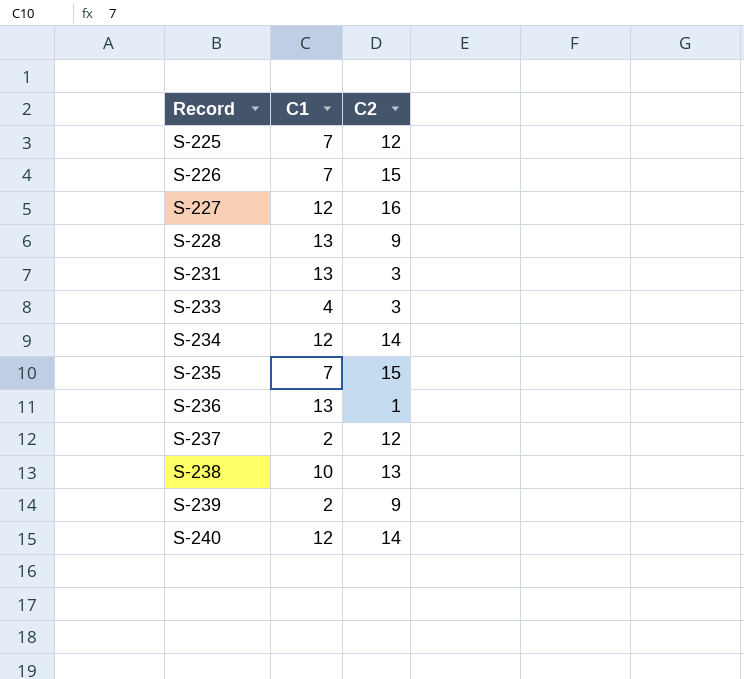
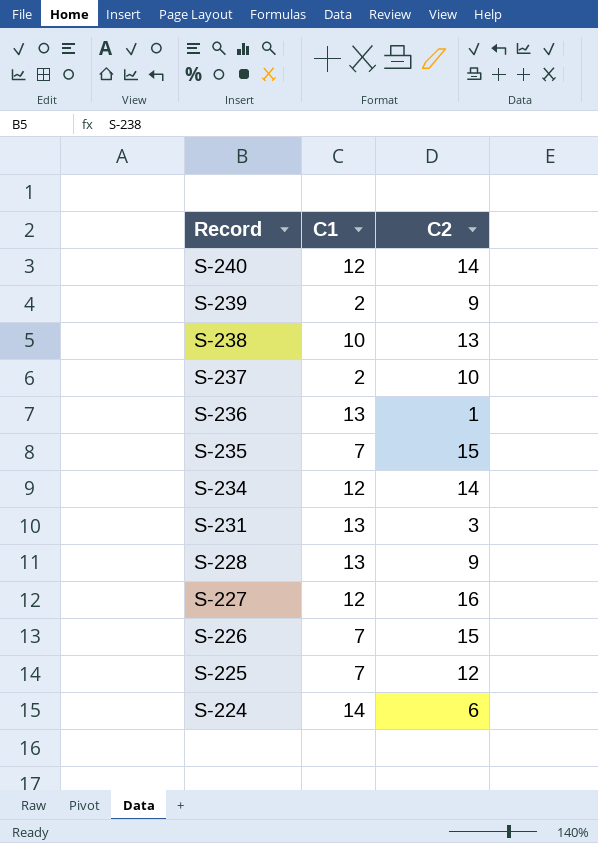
row order: Record ascending -> Record descending
row S-233: 4 | 3 -> none
S-237 | C2: 12 -> 10
row S-224: none -> 14 | 6

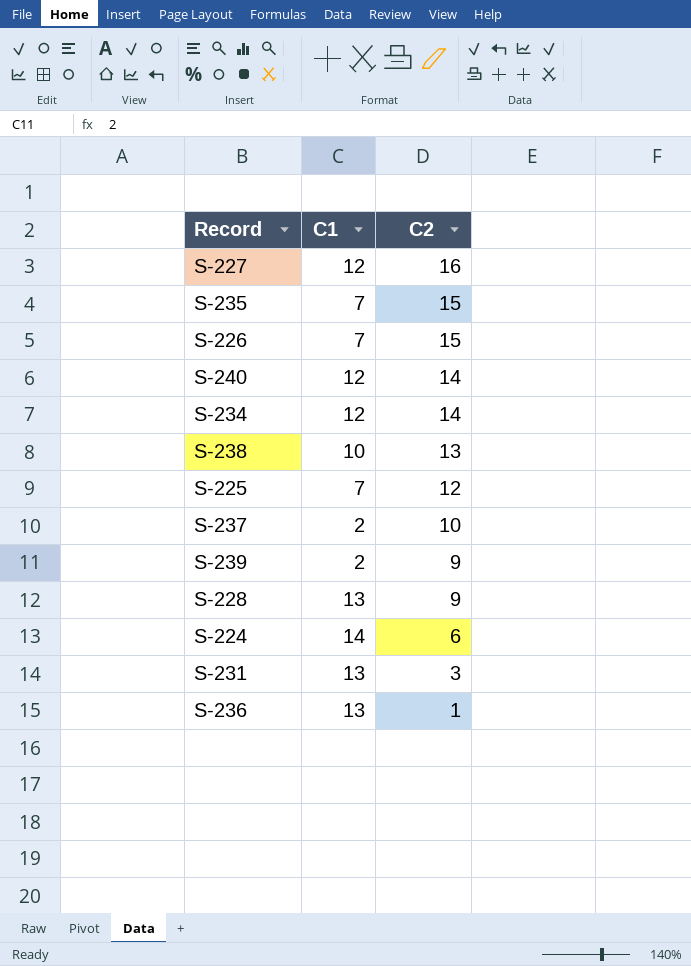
row order: Record descending -> C2 descending

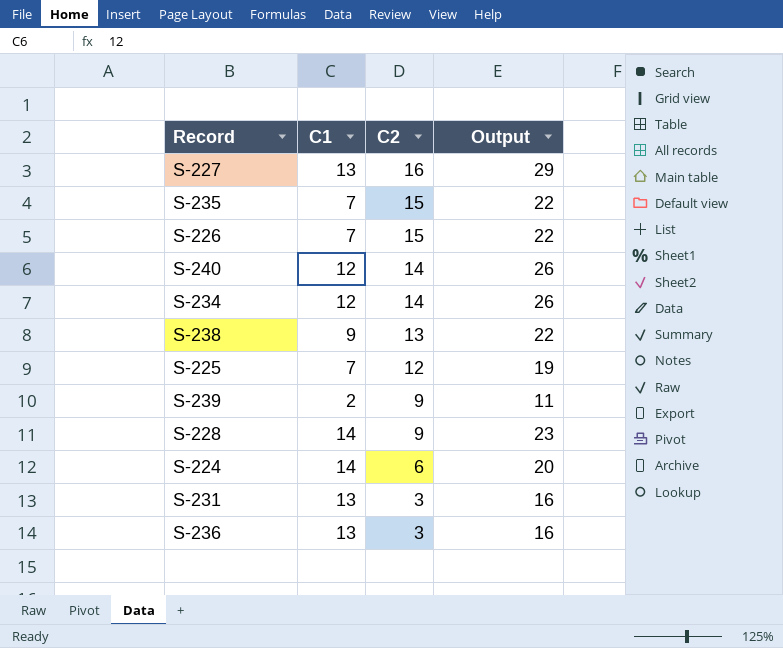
column Output | formula: none -> [C1] + [C2]
row S-237: 2 | 10 -> none
S-227 | C1: 12 -> 13
S-238 | C1: 10 -> 9
S-228 | C1: 13 -> 14
S-236 | C2: 1 -> 3

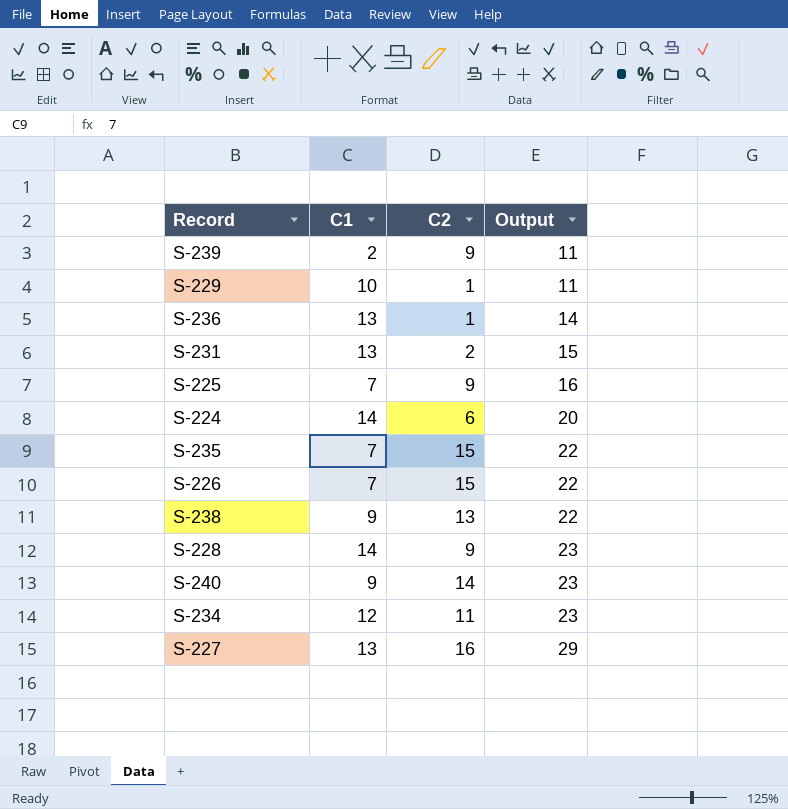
row order: C2 descending -> Output ascending
row S-229: none -> 10 | 1 | 11
S-236 | C2: 3 -> 1
S-236 | Output: 16 -> 14
S-231 | C2: 3 -> 2
S-231 | Output: 16 -> 15
S-225 | C2: 12 -> 9
S-225 | Output: 19 -> 16
S-240 | C1: 12 -> 9
S-240 | Output: 26 -> 23
S-234 | C2: 14 -> 11
S-234 | Output: 26 -> 23

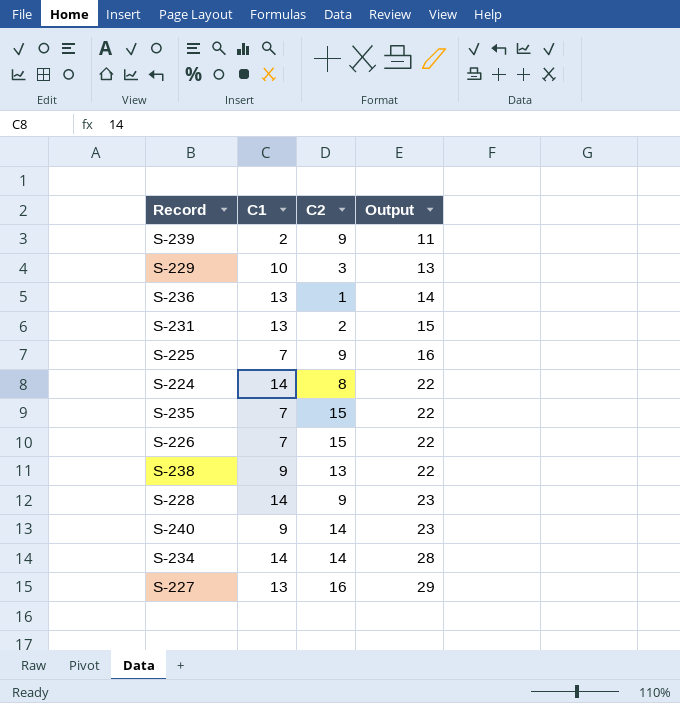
S-229 | C2: 1 -> 3
S-229 | Output: 11 -> 13
S-224 | C2: 6 -> 8
S-224 | Output: 20 -> 22
S-234 | C1: 12 -> 14
S-234 | C2: 11 -> 14
S-234 | Output: 23 -> 28

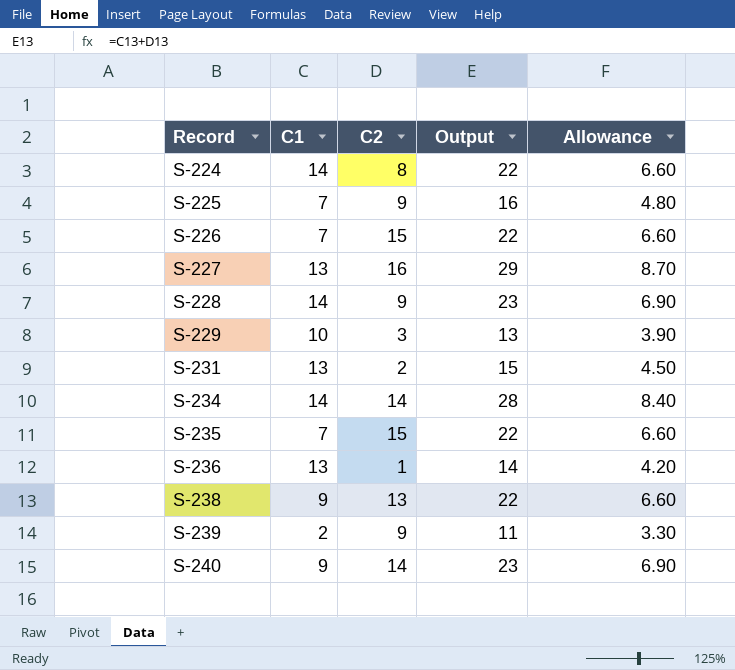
row order: Output ascending -> Record ascending
column Allowance | formula: none -> [Output] * 0.3

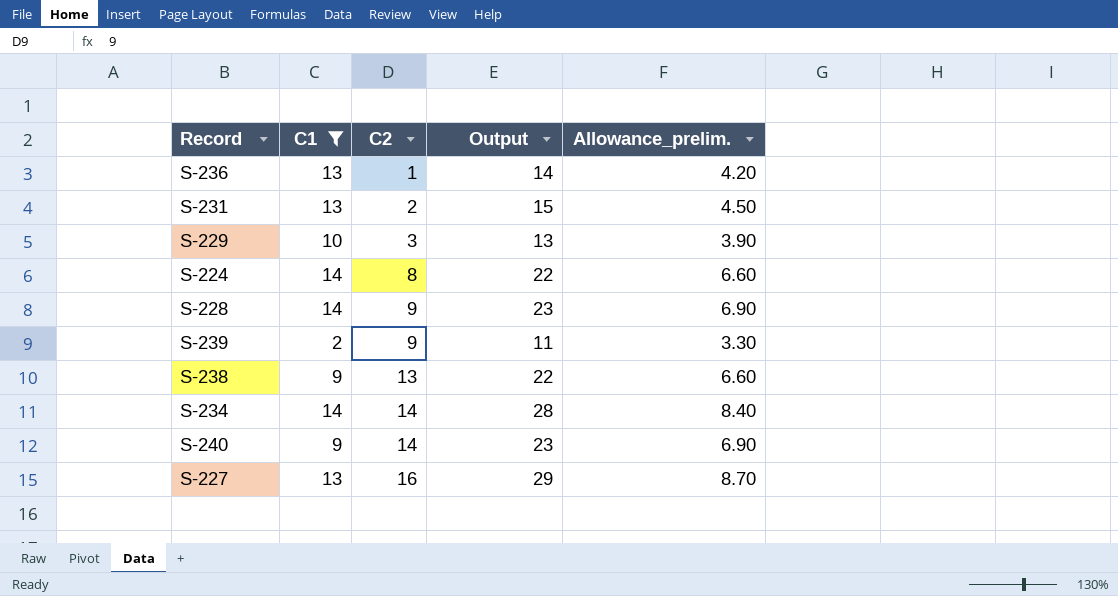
filter: none -> C1 != 7
row order: Record ascending -> C2 ascending
column name: Allowance -> Allowance_prelim.

